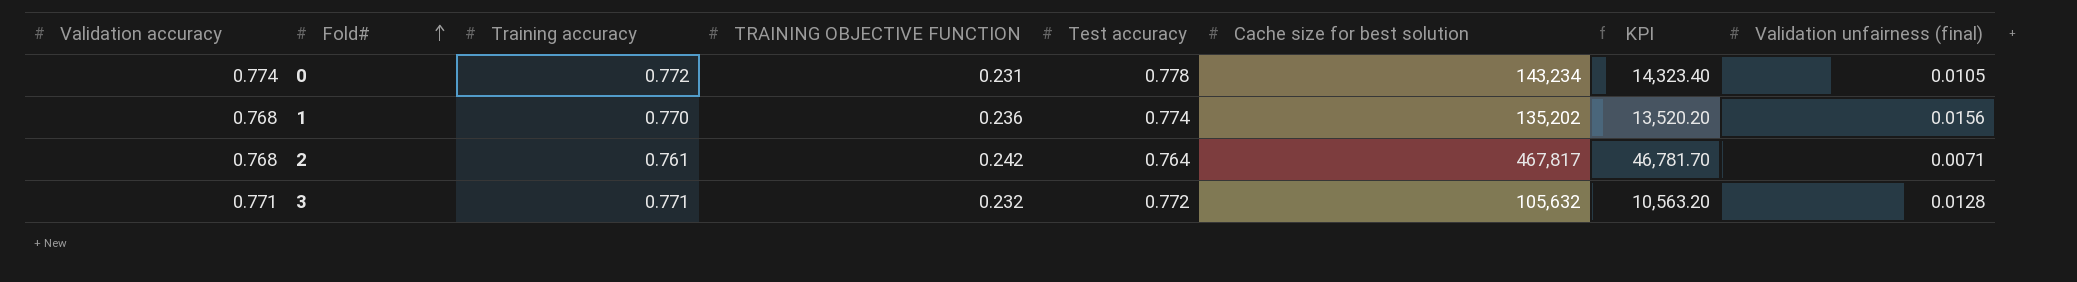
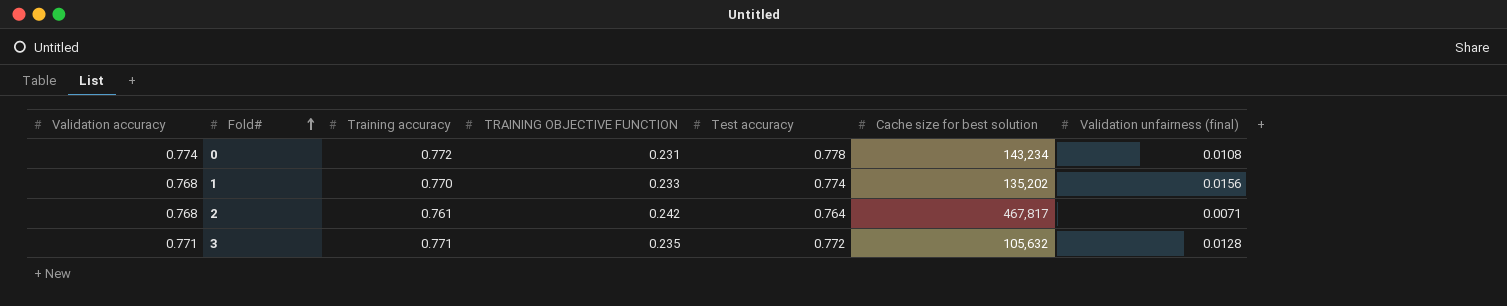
column KPI | formula: [Cache size for best solution] * 0.1 -> none
0 | Validation unfairness (final): 0.0105 -> 0.0108
1 | TRAINING OBJECTIVE FUNCTION: 0.236 -> 0.233
3 | TRAINING OBJECTIVE FUNCTION: 0.232 -> 0.235

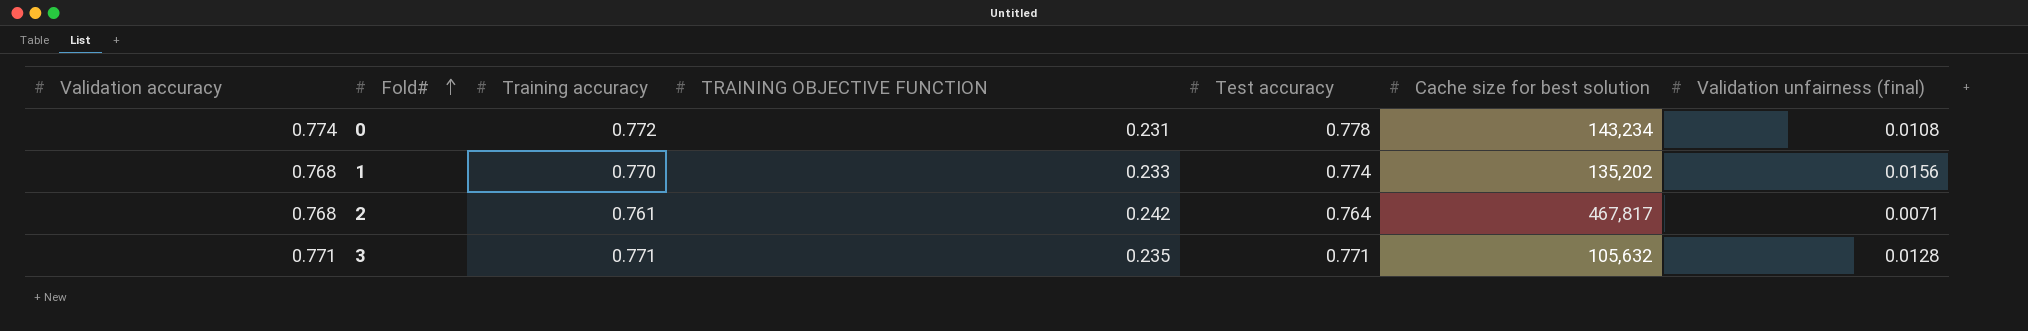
3 | Test accuracy: 0.772 -> 0.771

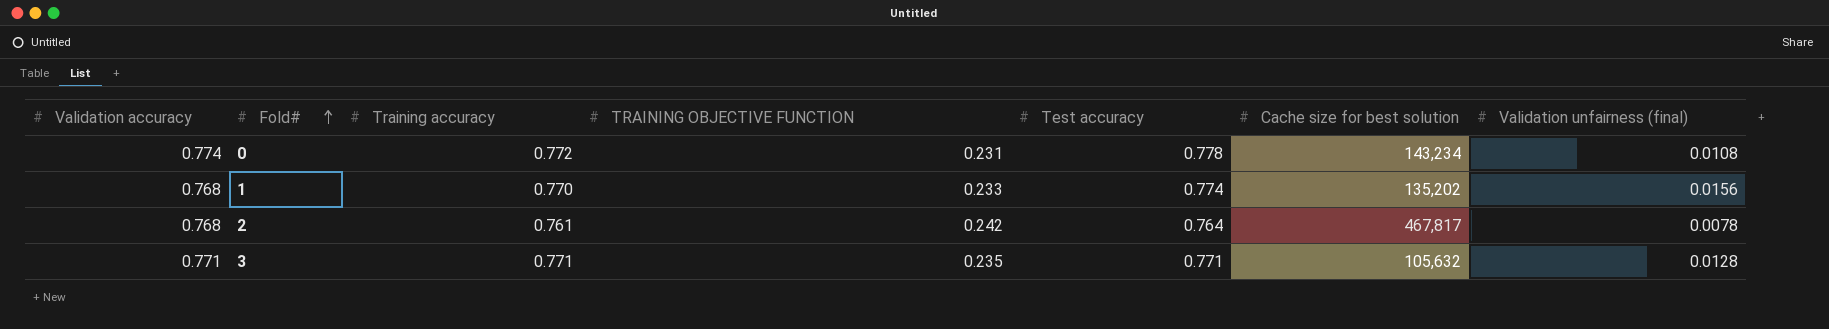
2 | Validation unfairness (final): 0.0071 -> 0.0078

